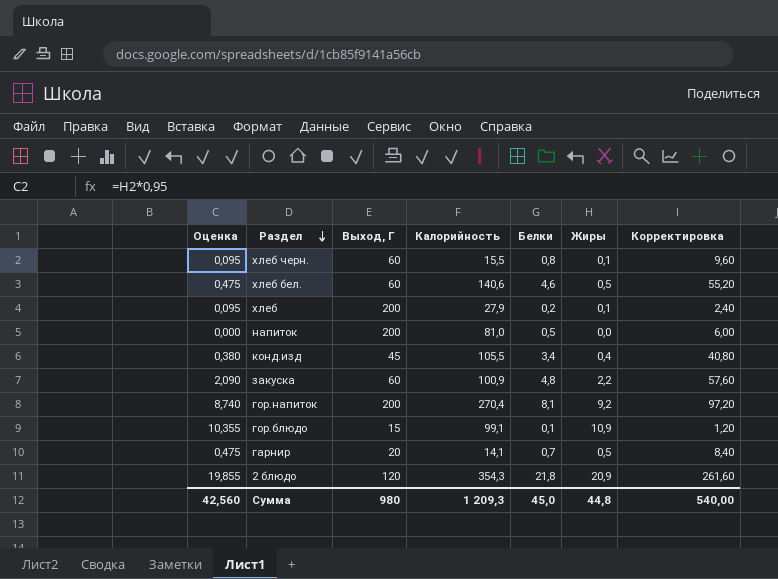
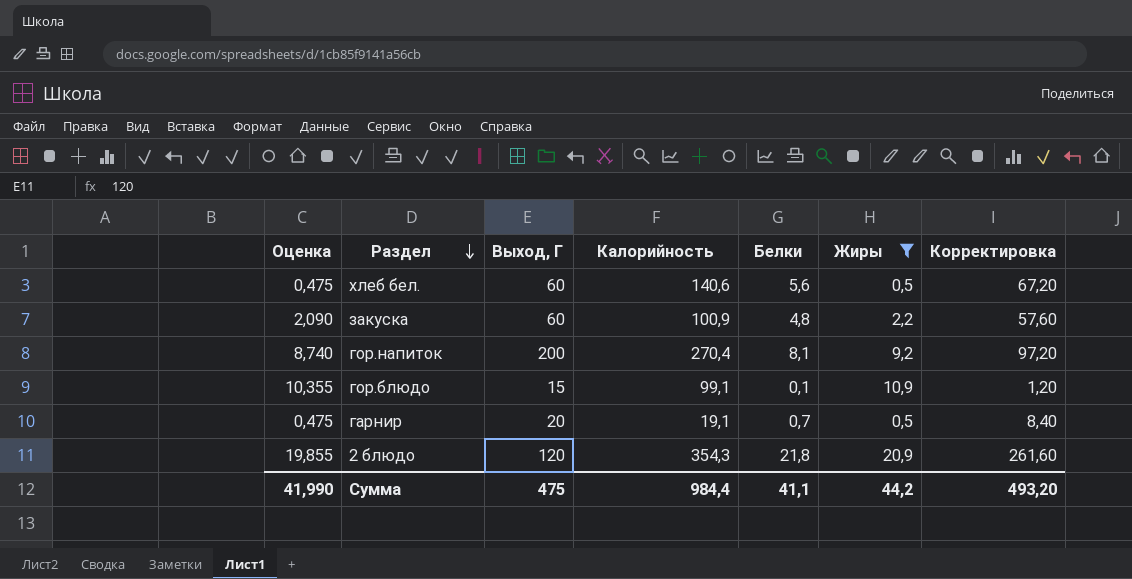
filter: none -> Жиры >= 0,5
хлеб бел. | Белки: 4,6 -> 5,6
хлеб бел. | Корректировка: 55,20 -> 67,20
гарнир | Калорийность: 14,1 -> 19,1
Сумма | Оценка: 42,560 -> 41,990
Сумма | Выход, Г: 980 -> 475
Сумма | Калорийность: 1 209,3 -> 984,4
Сумма | Белки: 45,0 -> 41,1
Сумма | Жиры: 44,8 -> 44,2
Сумма | Корректировка: 540,00 -> 493,20

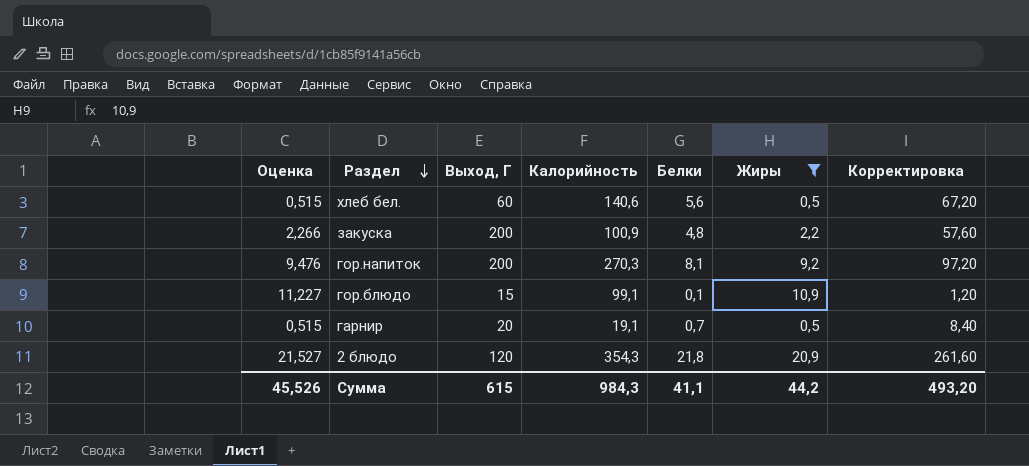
column Оценка | formula: [Жиры] * 0,95 -> [Жиры] * 1,03
закуска | Выход, Г: 60 -> 200
гор.напиток | Калорийность: 270,4 -> 270,3
Сумма | Оценка: 41,990 -> 45,526
Сумма | Выход, Г: 475 -> 615
Сумма | Калорийность: 984,4 -> 984,3

